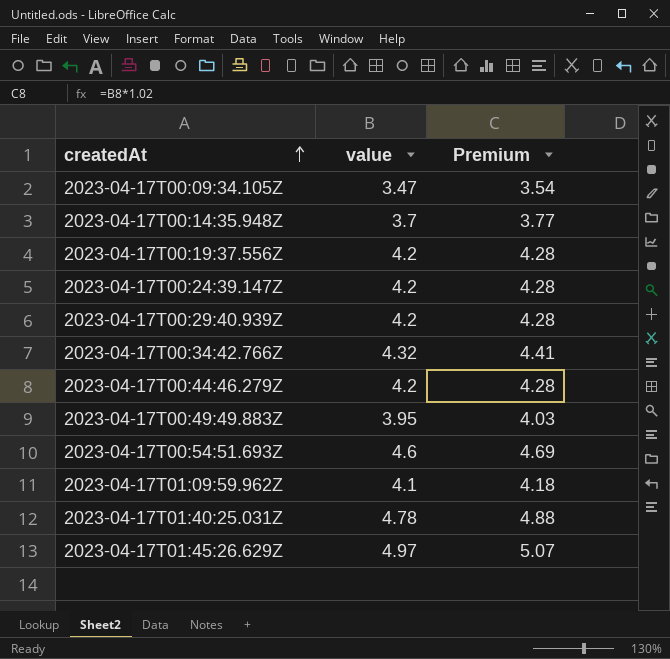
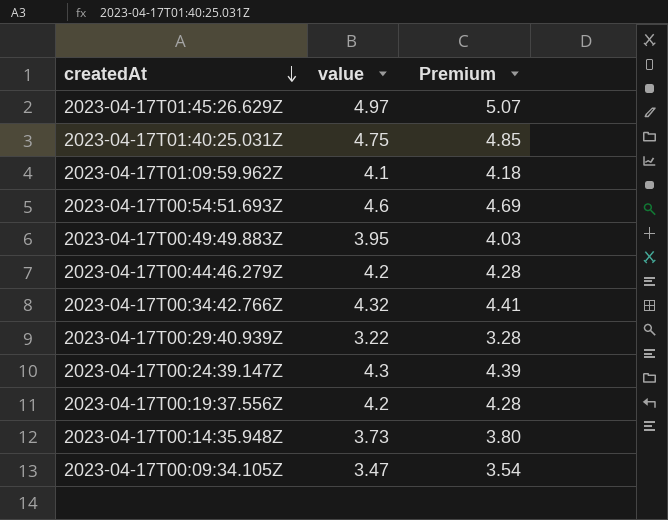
row order: createdAt ascending -> createdAt descending
2023-04-17T01:40:25.031Z | value: 4.78 -> 4.75
2023-04-17T01:40:25.031Z | Premium: 4.88 -> 4.85
2023-04-17T00:29:40.939Z | value: 4.2 -> 3.22
2023-04-17T00:29:40.939Z | Premium: 4.28 -> 3.28
2023-04-17T00:24:39.147Z | value: 4.2 -> 4.3
2023-04-17T00:24:39.147Z | Premium: 4.28 -> 4.39
2023-04-17T00:14:35.948Z | value: 3.7 -> 3.73
2023-04-17T00:14:35.948Z | Premium: 3.77 -> 3.80

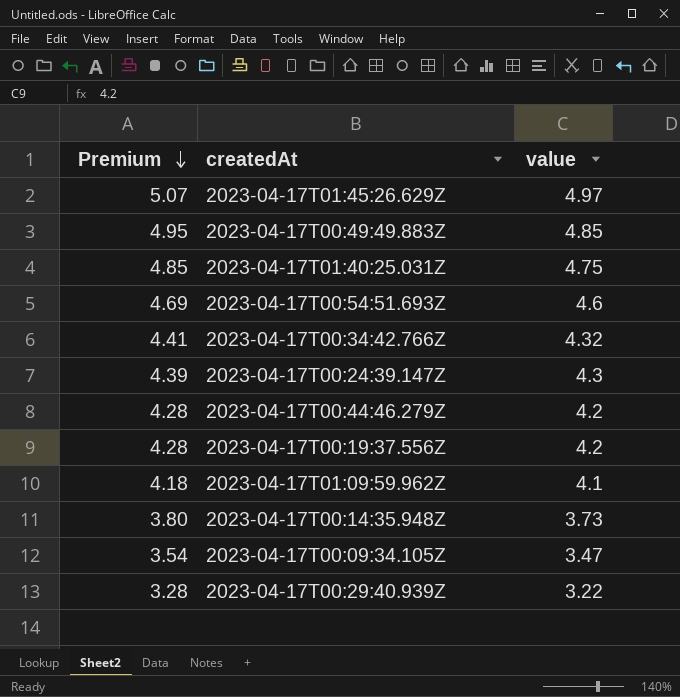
row order: createdAt descending -> Premium descending
column Premium | position: 3 -> 1
2023-04-17T00:49:49.883Z | Premium: 4.03 -> 4.95
2023-04-17T00:49:49.883Z | value: 3.95 -> 4.85

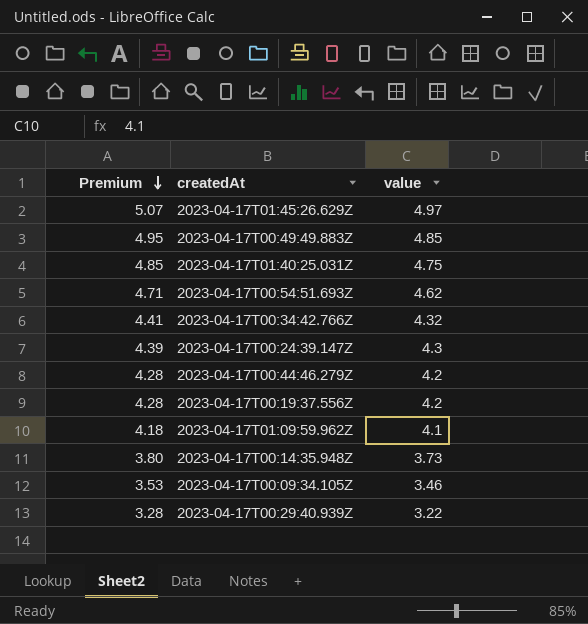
2023-04-17T00:54:51.693Z | Premium: 4.69 -> 4.71
2023-04-17T00:54:51.693Z | value: 4.6 -> 4.62
2023-04-17T00:09:34.105Z | Premium: 3.54 -> 3.53
2023-04-17T00:09:34.105Z | value: 3.47 -> 3.46

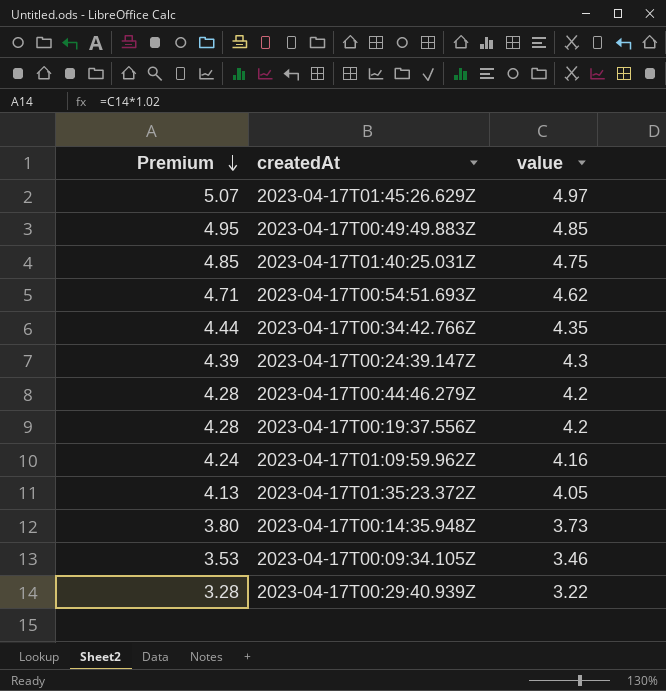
2023-04-17T00:34:42.766Z | Premium: 4.41 -> 4.44
2023-04-17T00:34:42.766Z | value: 4.32 -> 4.35
2023-04-17T01:09:59.962Z | Premium: 4.18 -> 4.24
2023-04-17T01:09:59.962Z | value: 4.1 -> 4.16
row 2023-04-17T01:35:23.372Z: none -> 4.13 | 4.05

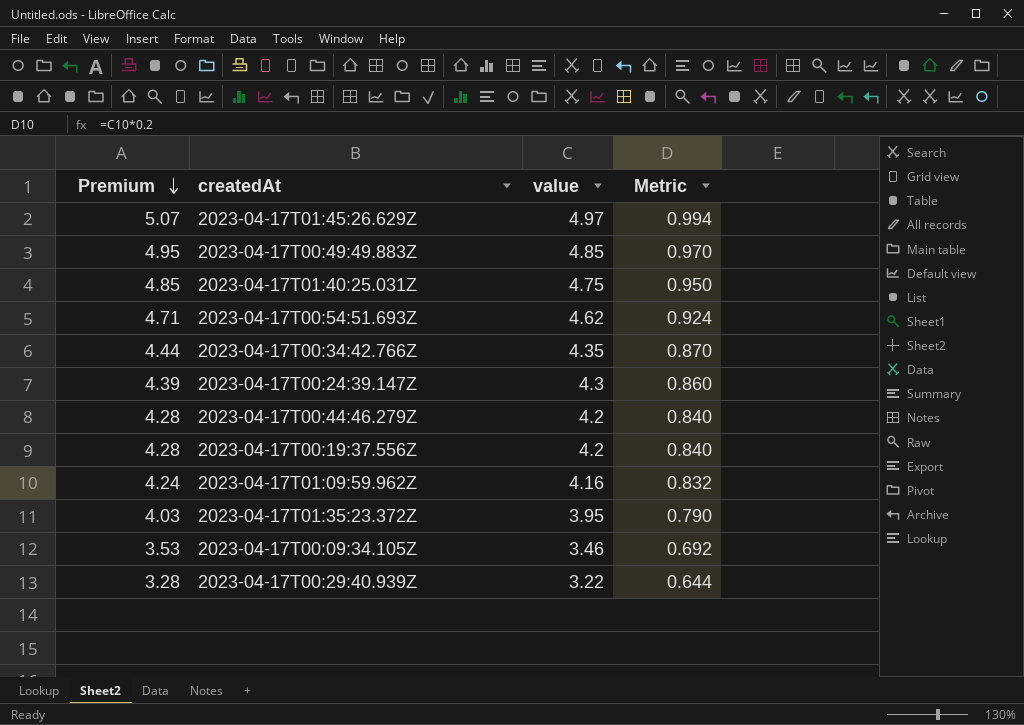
column Metric | formula: none -> [value] * 0.2
row 2023-04-17T00:14:35.948Z: 3.80 | 3.73 -> none
2023-04-17T01:35:23.372Z | Premium: 4.13 -> 4.03
2023-04-17T01:35:23.372Z | value: 4.05 -> 3.95

